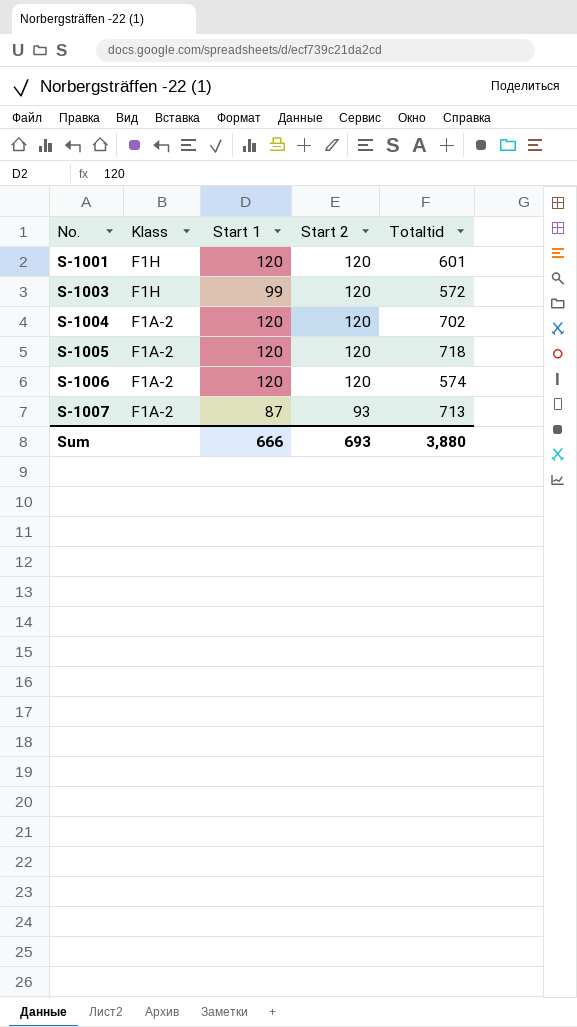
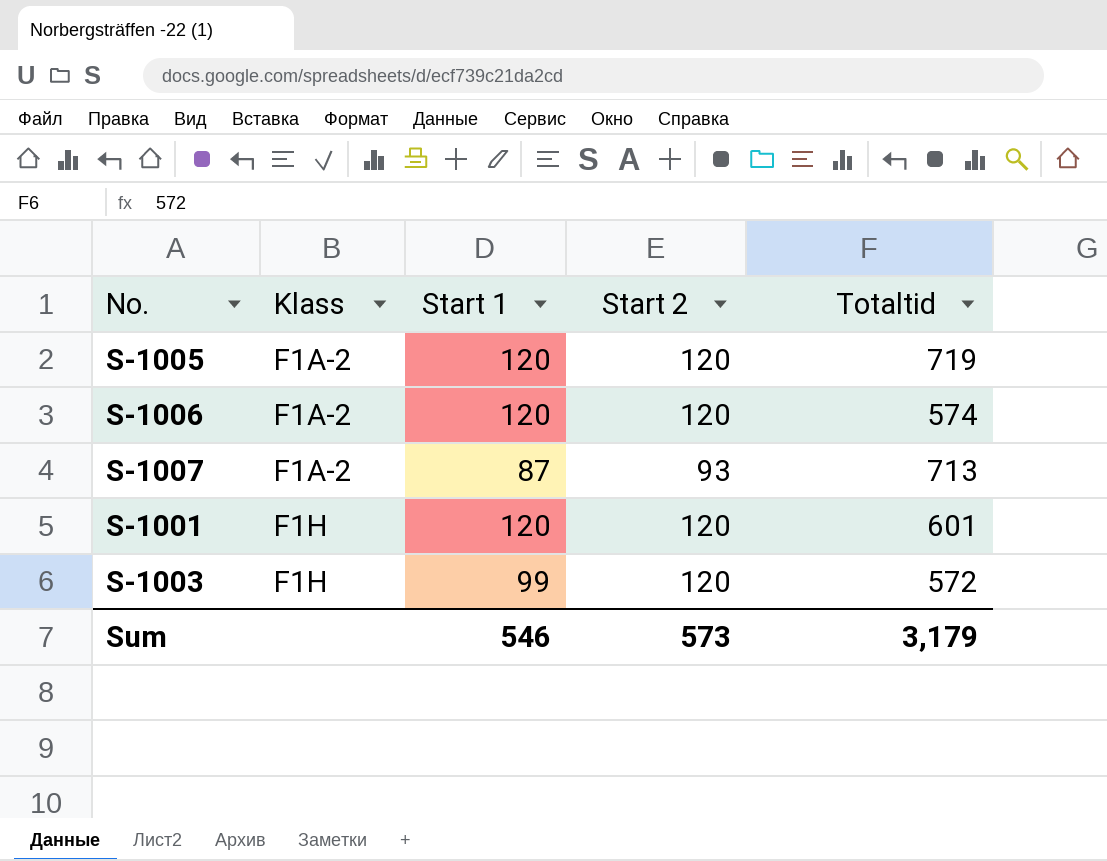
row order: No. ascending -> Klass ascending
row S-1004: F1A-2 | 120 | 120 | 702 -> none
S-1005 | Totaltid: 718 -> 719
Sum | Start 1: 666 -> 546
Sum | Start 2: 693 -> 573
Sum | Totaltid: 3,880 -> 3,179

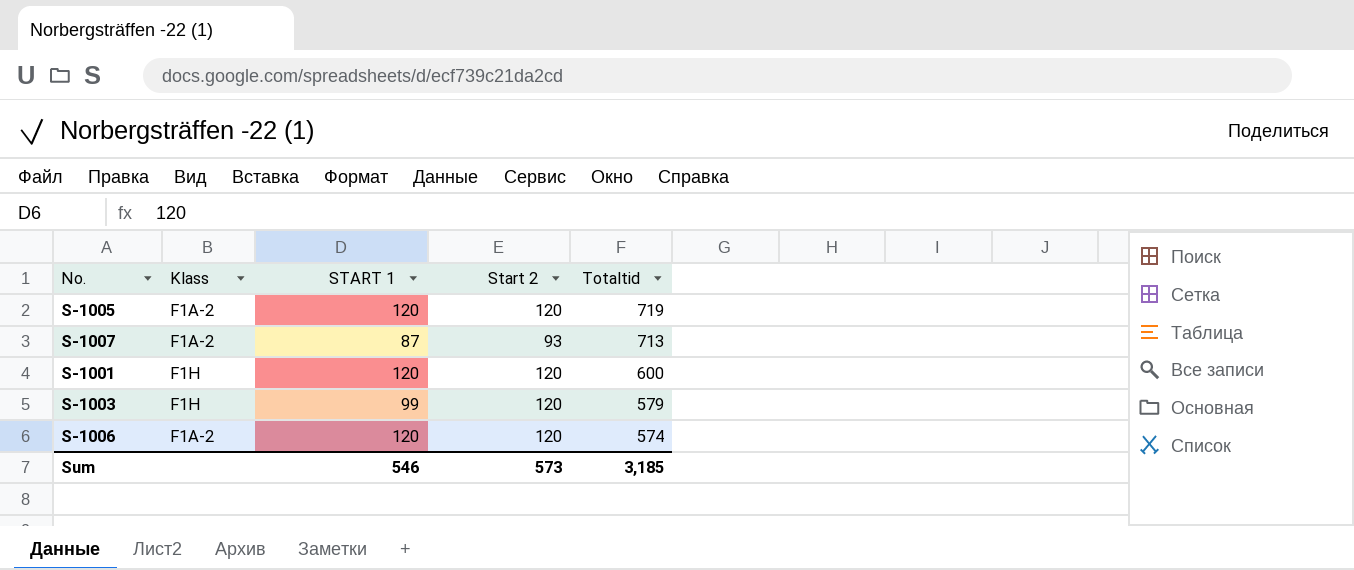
row order: Klass ascending -> Totaltid descending
column name: Start 1 -> START 1
S-1001 | Totaltid: 601 -> 600
S-1003 | Totaltid: 572 -> 579
Sum | Totaltid: 3,179 -> 3,185

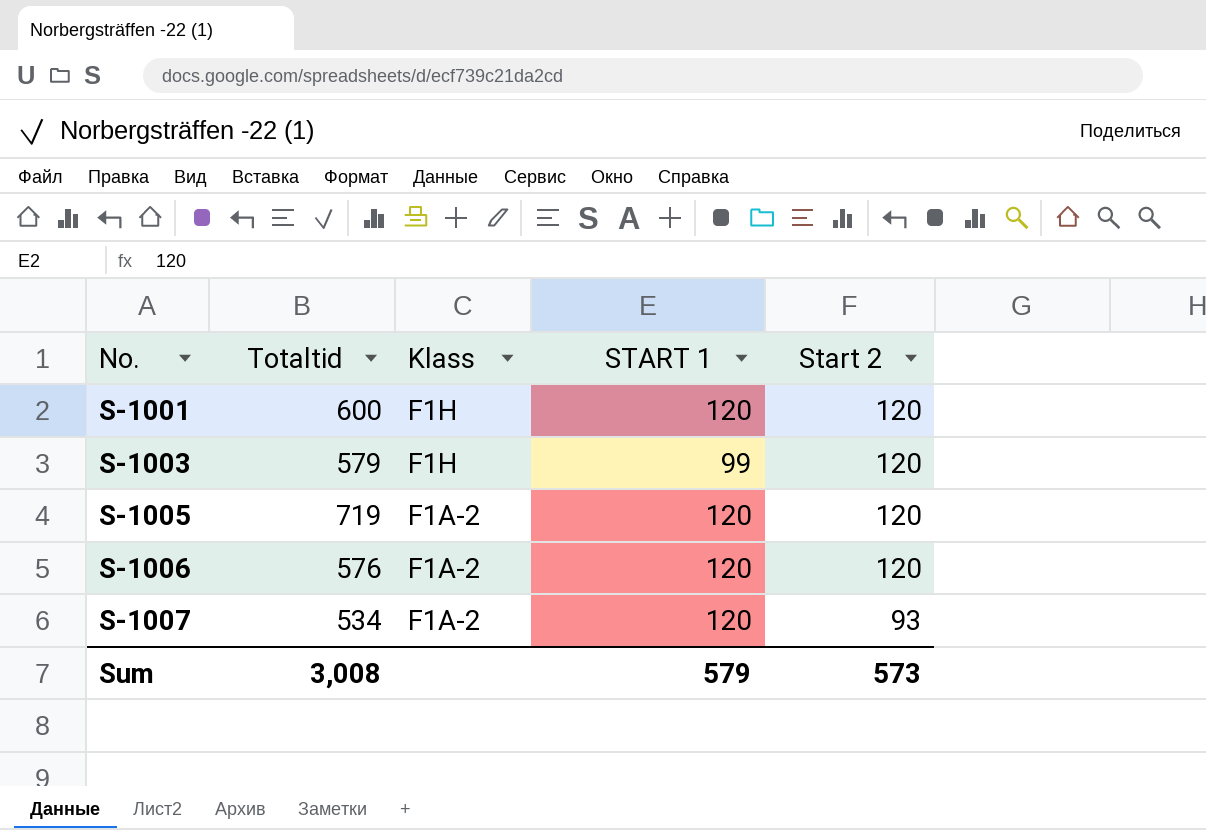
row order: Totaltid descending -> No. ascending
column Totaltid | position: 5 -> 2
S-1006 | Totaltid: 574 -> 576
S-1007 | Totaltid: 713 -> 534
S-1007 | START 1: 87 -> 120
Sum | Totaltid: 3,185 -> 3,008
Sum | START 1: 546 -> 579

